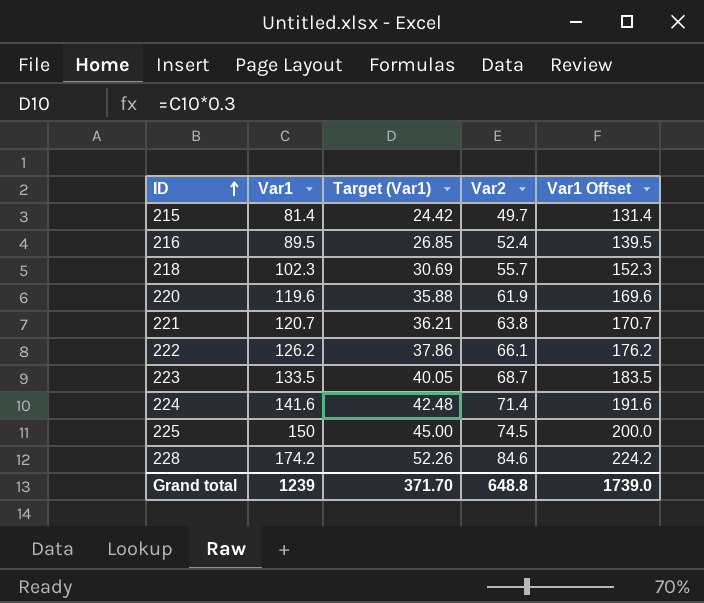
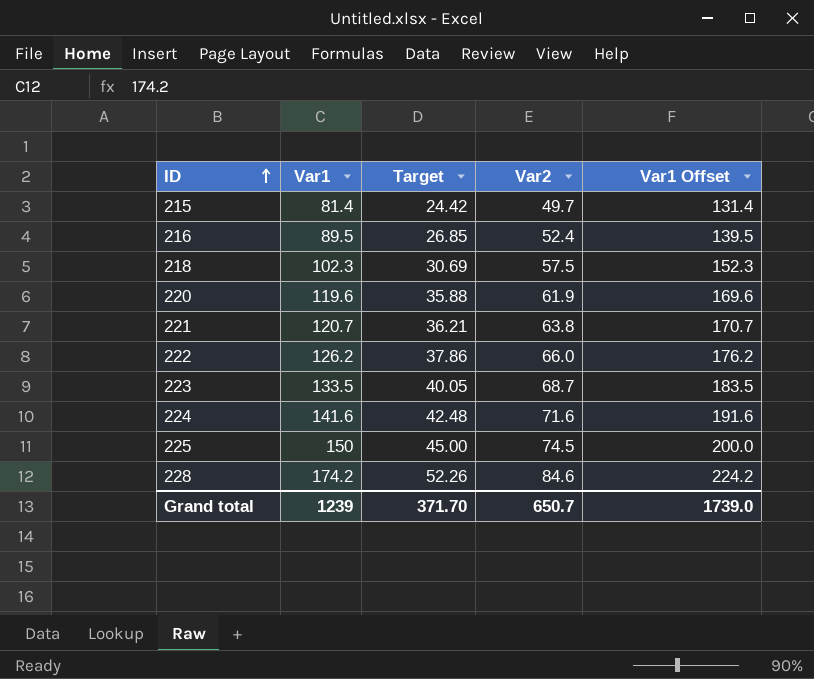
column name: Target (Var1) -> Target
218 | Var2: 55.7 -> 57.5
222 | Var2: 66.1 -> 66.0
224 | Var2: 71.4 -> 71.6
Grand total | Var2: 648.8 -> 650.7

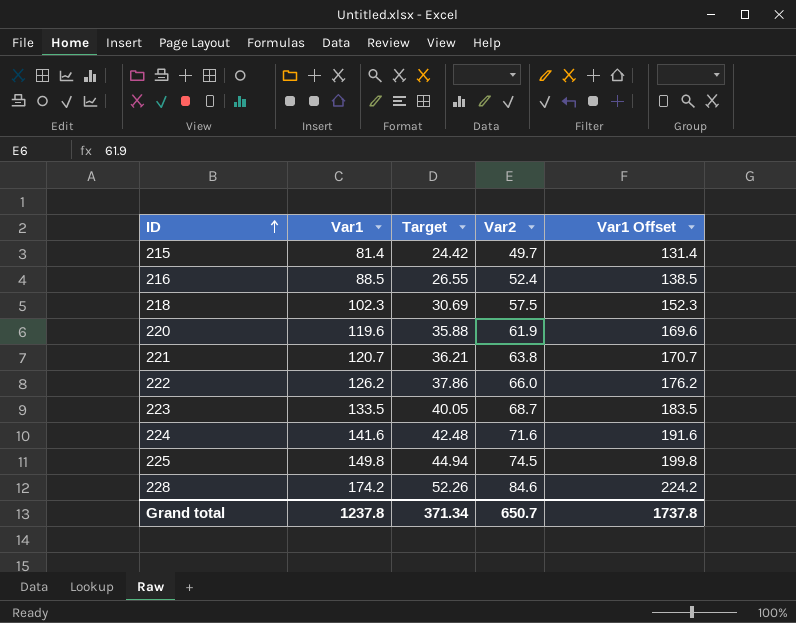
216 | Var1: 89.5 -> 88.5
216 | Target: 26.85 -> 26.55
216 | Var1 Offset: 139.5 -> 138.5
225 | Var1: 150 -> 149.8
225 | Target: 45.00 -> 44.94
225 | Var1 Offset: 200.0 -> 199.8
Grand total | Var1: 1239 -> 1237.8
Grand total | Target: 371.70 -> 371.34
Grand total | Var1 Offset: 1739.0 -> 1737.8

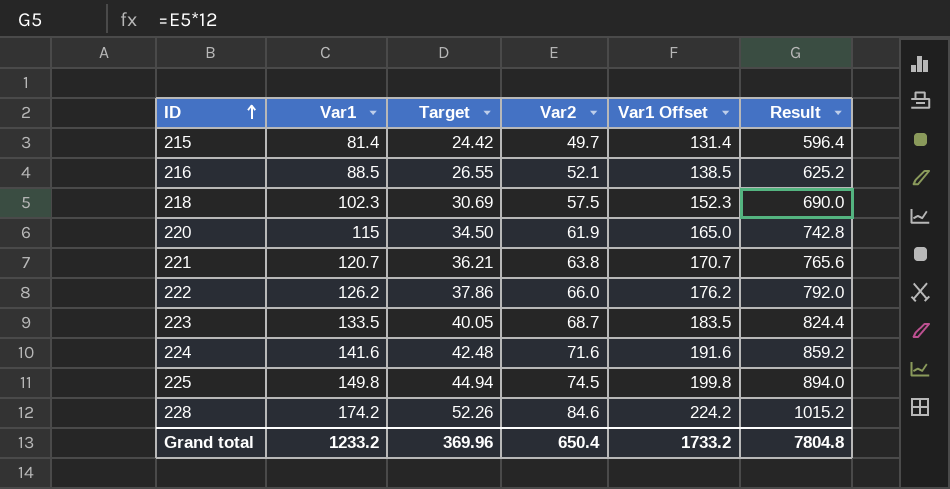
column Result | formula: none -> [Var2] * 12
216 | Var2: 52.4 -> 52.1
220 | Var1: 119.6 -> 115
220 | Target: 35.88 -> 34.50
220 | Var1 Offset: 169.6 -> 165.0
Grand total | Var1: 1237.8 -> 1233.2
Grand total | Target: 371.34 -> 369.96
Grand total | Var2: 650.7 -> 650.4
Grand total | Var1 Offset: 1737.8 -> 1733.2

